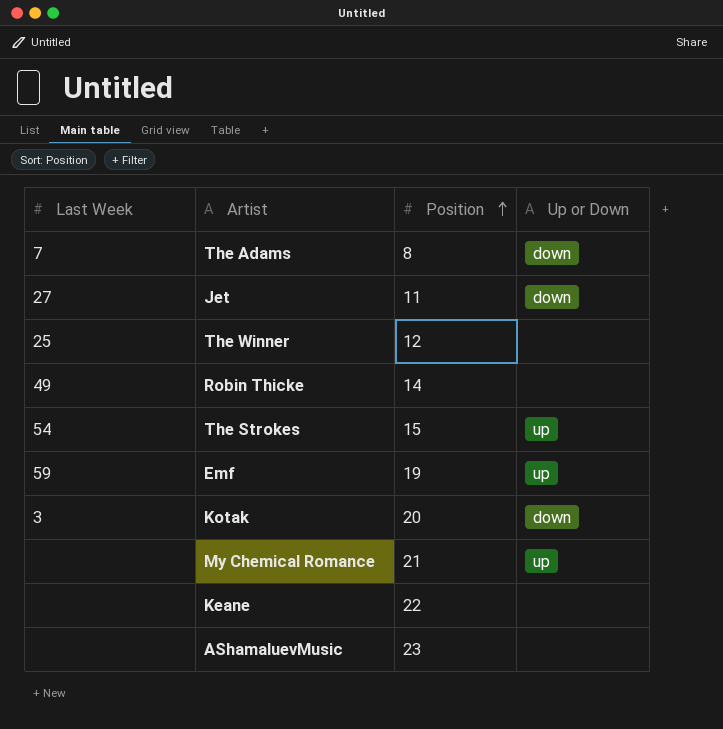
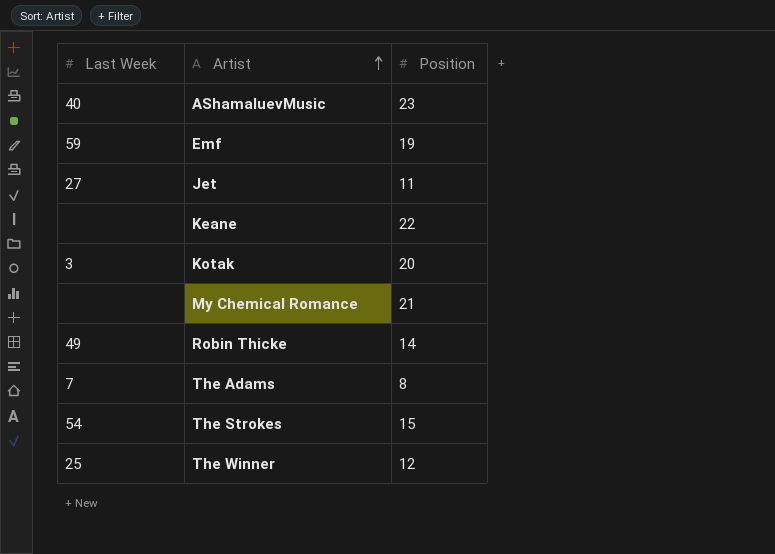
row order: Position ascending -> Artist ascending
column Up or Down | position: 4 -> none
AShamaluevMusic | Last Week: none -> 40

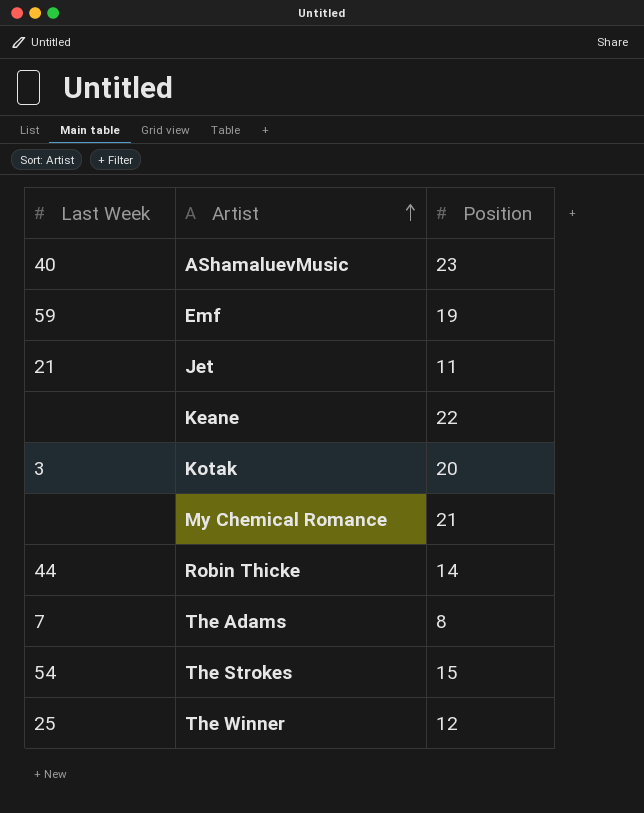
Jet | Last Week: 27 -> 21
Robin Thicke | Last Week: 49 -> 44

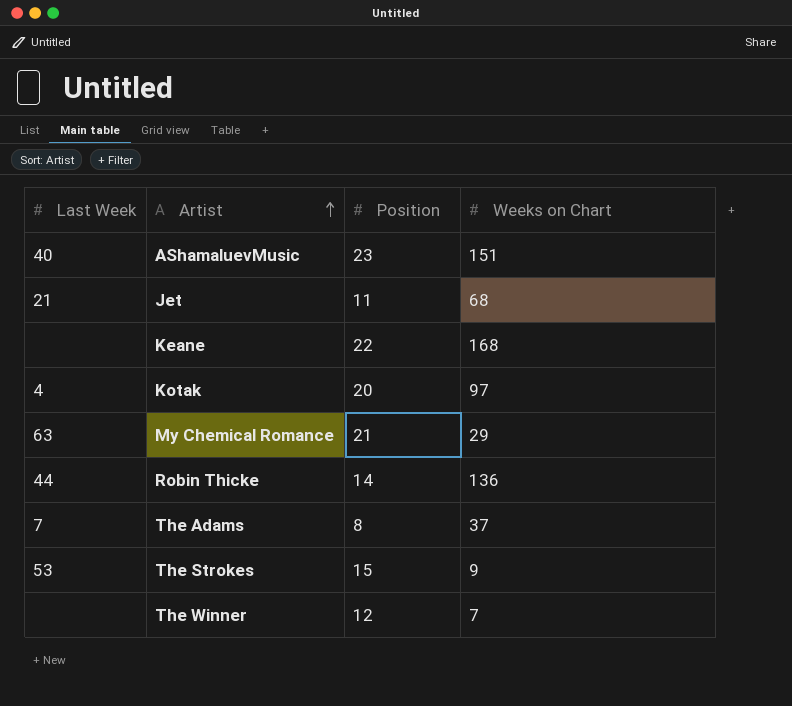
column Weeks on Chart | position: none -> 4
row Emf: 59 | 19 -> none
Kotak | Last Week: 3 -> 4
My Chemical Romance | Last Week: none -> 63
The Strokes | Last Week: 54 -> 53
The Winner | Last Week: 25 -> none

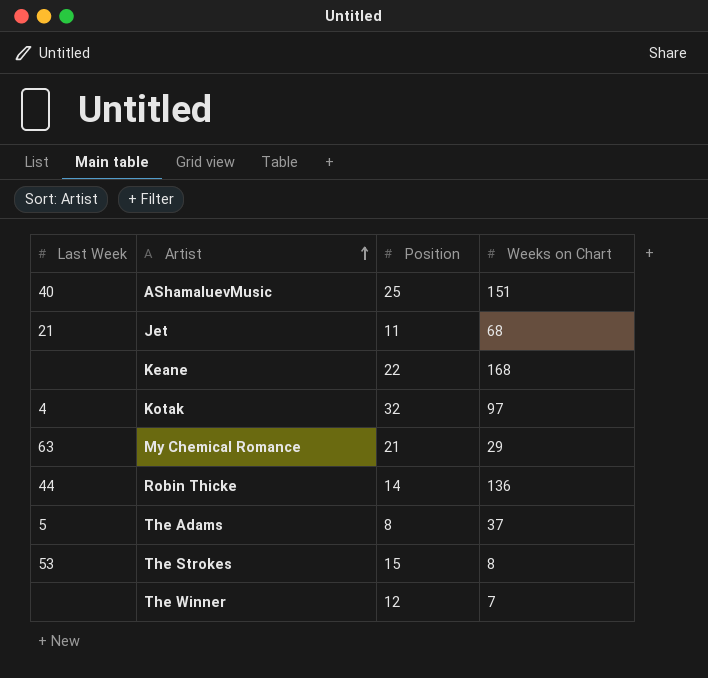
AShamaluevMusic | Position: 23 -> 25
Kotak | Position: 20 -> 32
The Adams | Last Week: 7 -> 5
The Strokes | Weeks on Chart: 9 -> 8

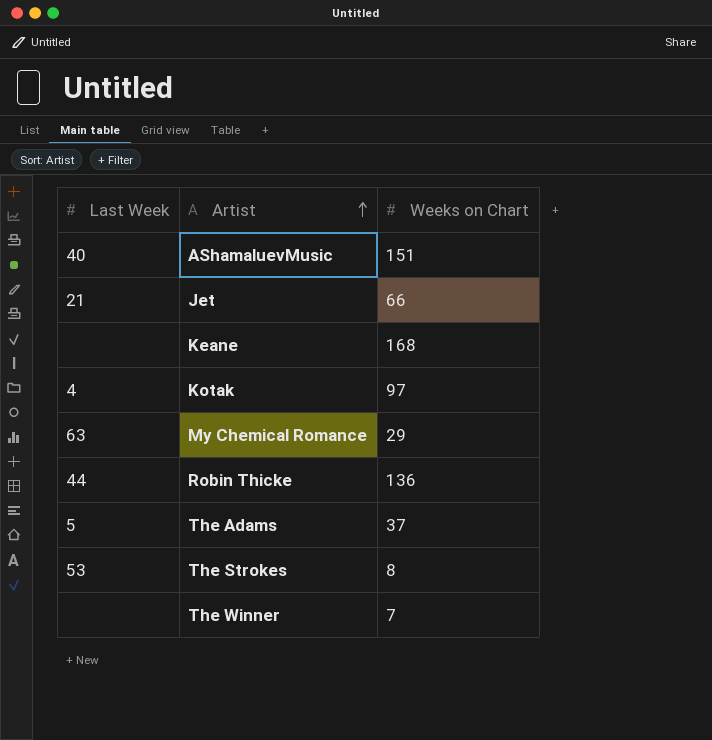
column Position | position: 3 -> none
Jet | Weeks on Chart: 68 -> 66

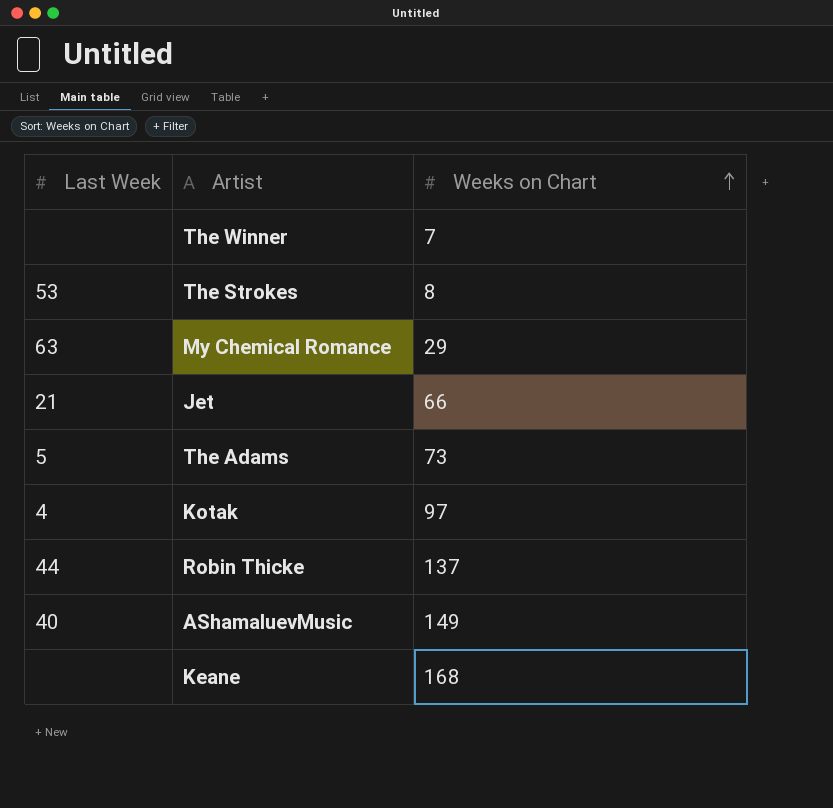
row order: Artist ascending -> Weeks on Chart ascending
The Adams | Weeks on Chart: 37 -> 73
Robin Thicke | Weeks on Chart: 136 -> 137
AShamaluevMusic | Weeks on Chart: 151 -> 149

